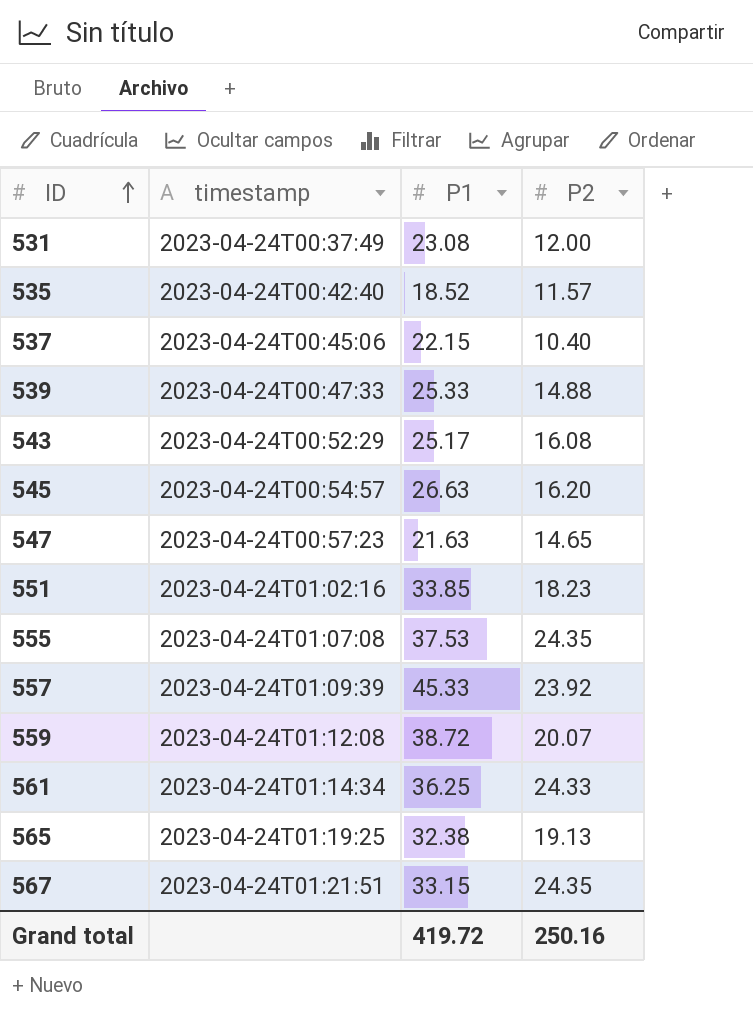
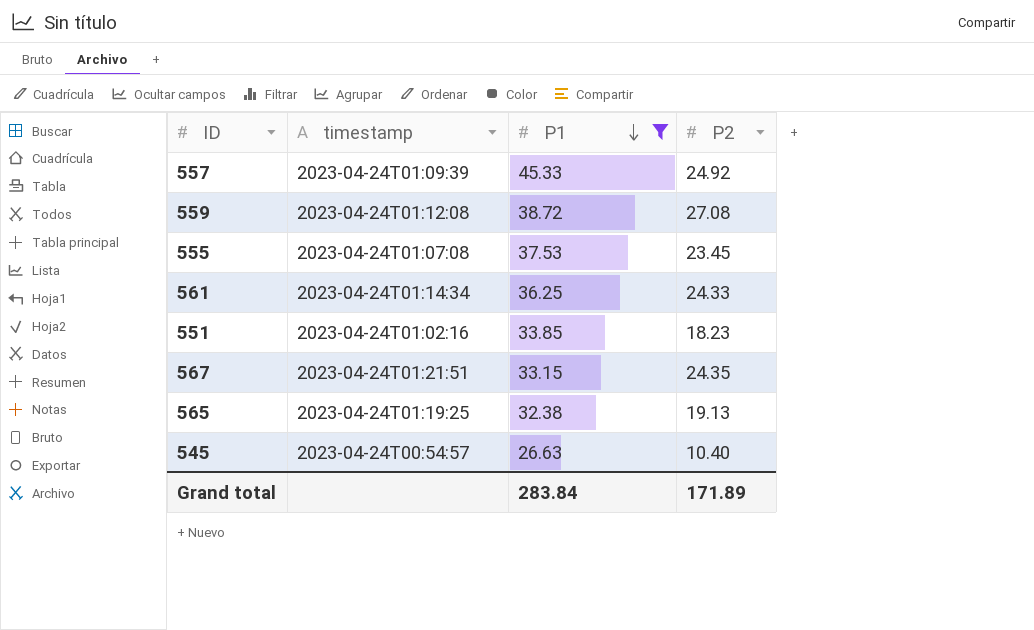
filter: none -> P1 >= 26.63
row order: ID ascending -> P1 descending
557 | P2: 23.92 -> 24.92
559 | P2: 20.07 -> 27.08
555 | P2: 24.35 -> 23.45
545 | P2: 16.20 -> 10.40
Grand total | P1: 419.72 -> 283.84
Grand total | P2: 250.16 -> 171.89

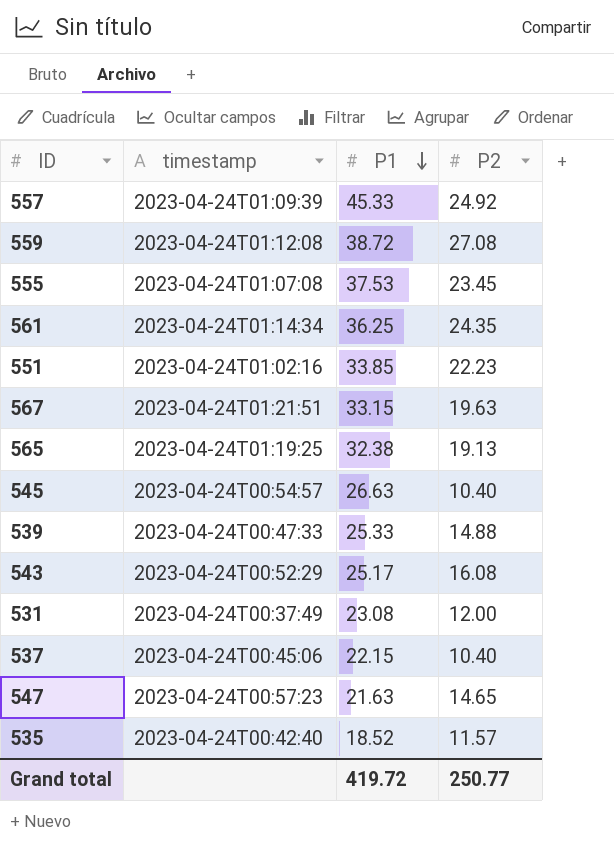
filter: P1 >= 26.63 -> none
561 | P2: 24.33 -> 24.35
551 | P2: 18.23 -> 22.23
567 | P2: 24.35 -> 19.63
Grand total | P1: 283.84 -> 419.72
Grand total | P2: 171.89 -> 250.77

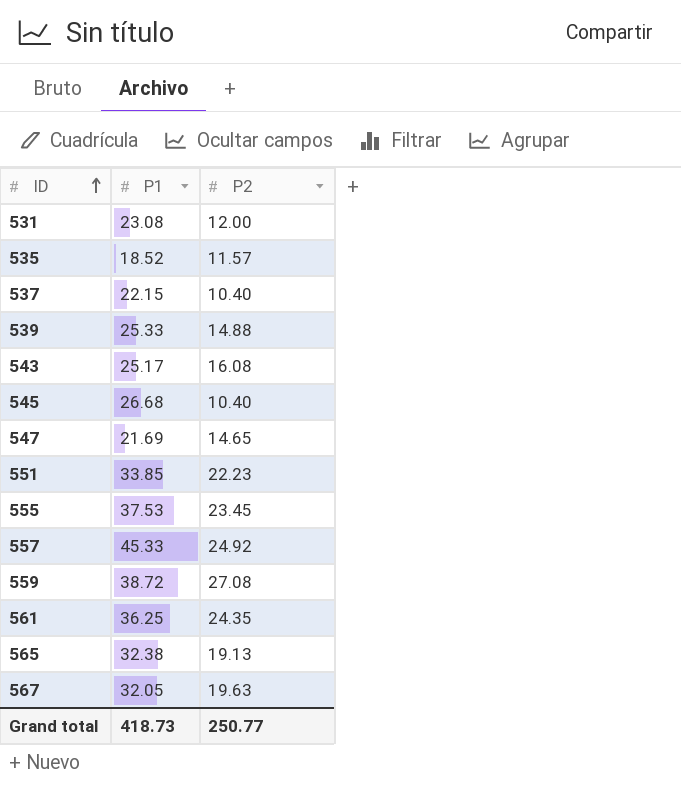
row order: P1 descending -> ID ascending
column timestamp | position: 2 -> none
545 | P1: 26.63 -> 26.68
547 | P1: 21.63 -> 21.69
567 | P1: 33.15 -> 32.05
Grand total | P1: 419.72 -> 418.73

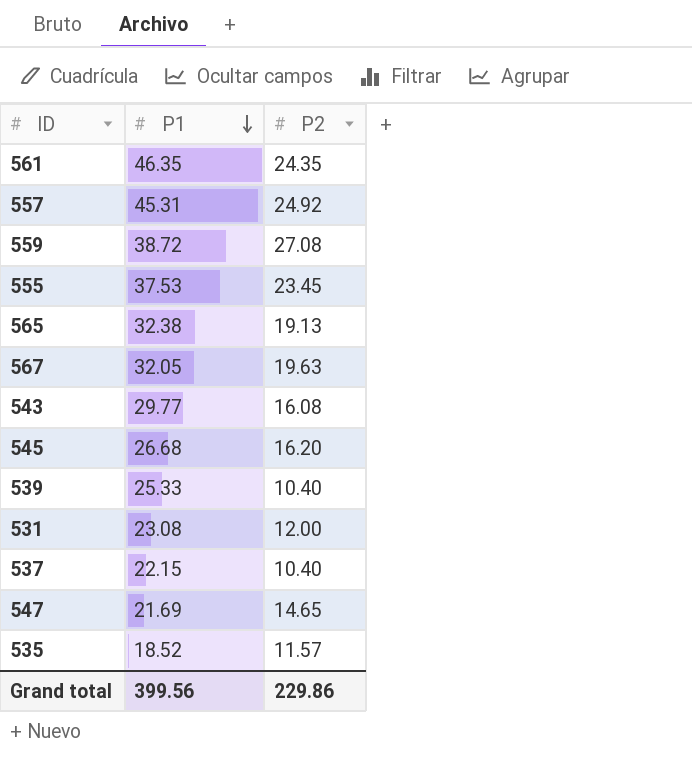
row order: ID ascending -> P1 descending
row 551: 33.85 | 22.23 -> none
561 | P1: 36.25 -> 46.35
557 | P1: 45.33 -> 45.31
543 | P1: 25.17 -> 29.77
545 | P2: 10.40 -> 16.20
539 | P2: 14.88 -> 10.40
Grand total | P1: 418.73 -> 399.56
Grand total | P2: 250.77 -> 229.86

